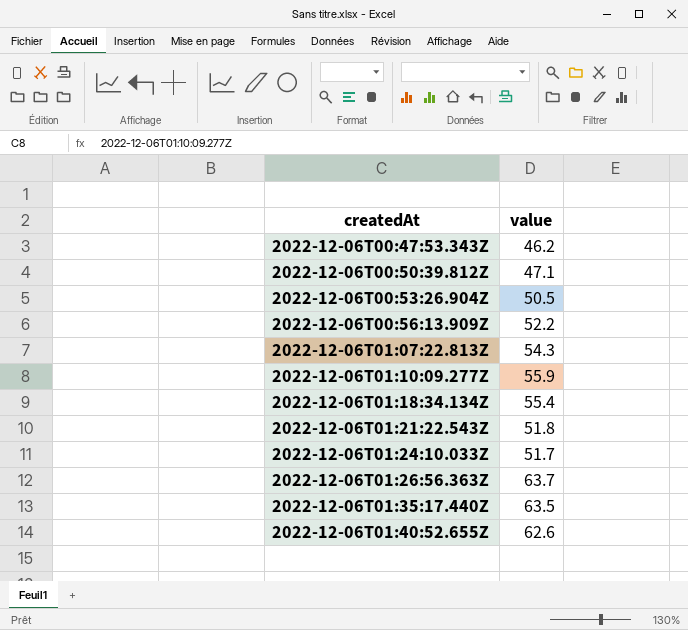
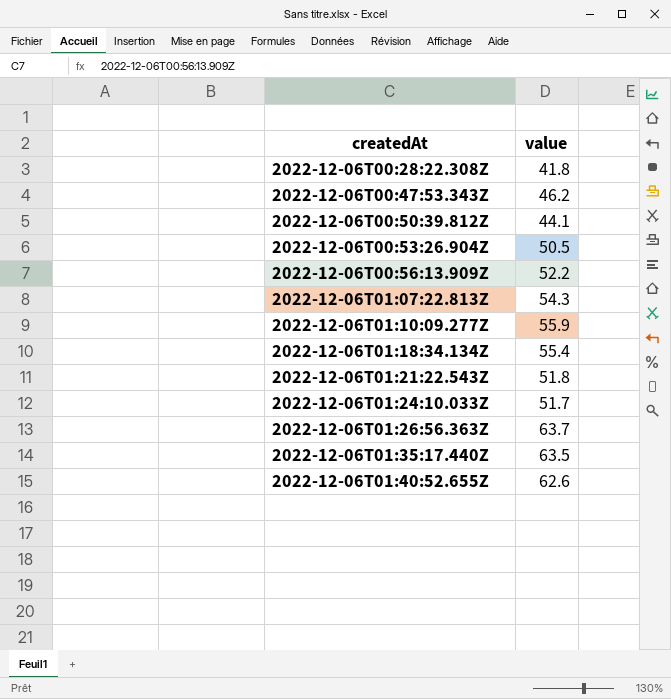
row 2022-12-06T00:28:22.308Z: none -> 41.8
2022-12-06T00:50:39.812Z | value: 47.1 -> 44.1

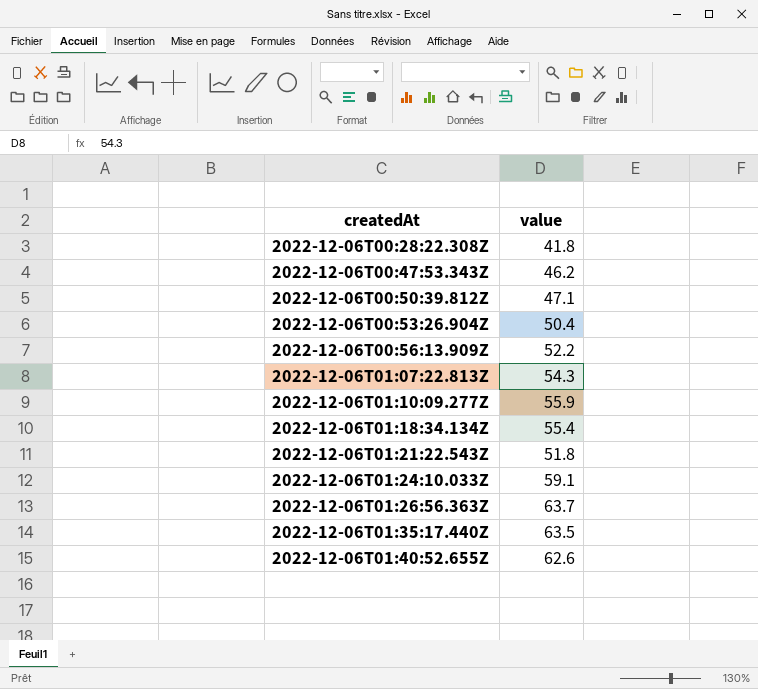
2022-12-06T00:50:39.812Z | value: 44.1 -> 47.1
2022-12-06T00:53:26.904Z | value: 50.5 -> 50.4
2022-12-06T01:24:10.033Z | value: 51.7 -> 59.1

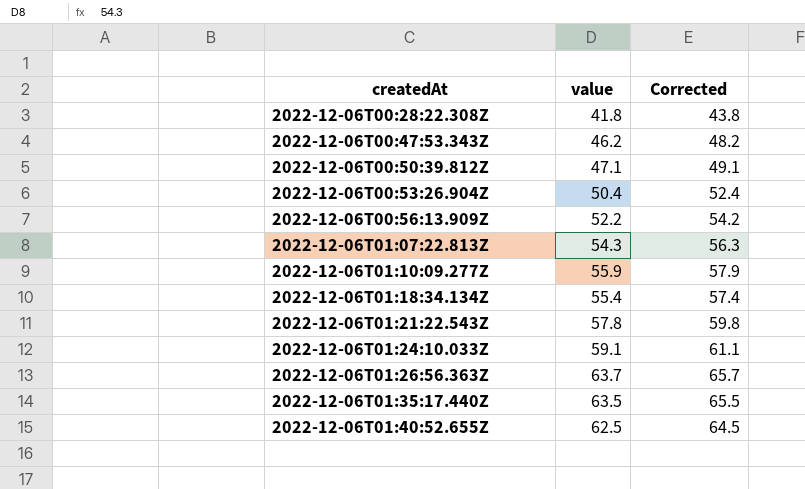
column Corrected | formula: none -> [value] + 2
2022-12-06T01:21:22.543Z | value: 51.8 -> 57.8
2022-12-06T01:40:52.655Z | value: 62.6 -> 62.5

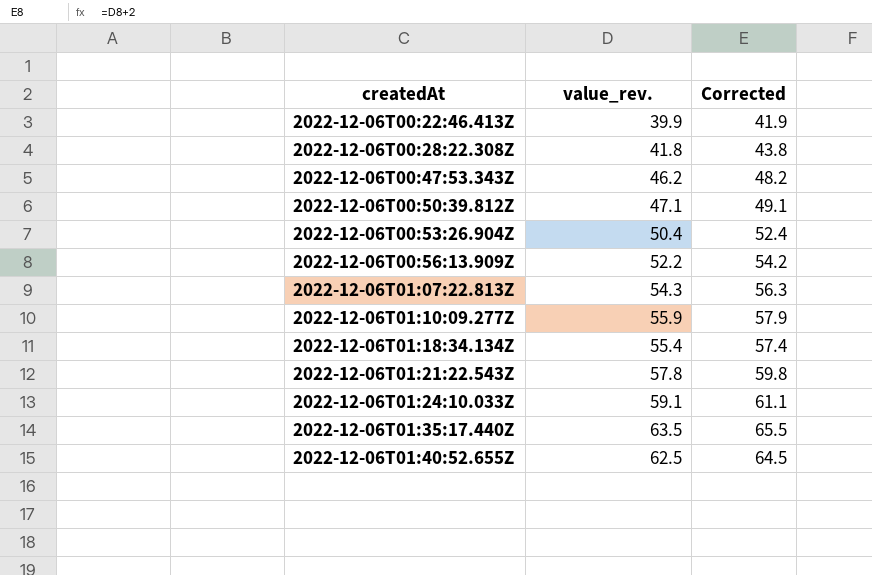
column name: value -> value_rev.
row 2022-12-06T01:26:56.363Z: 63.7 | 65.7 -> none
row 2022-12-06T00:22:46.413Z: none -> 39.9 | 41.9

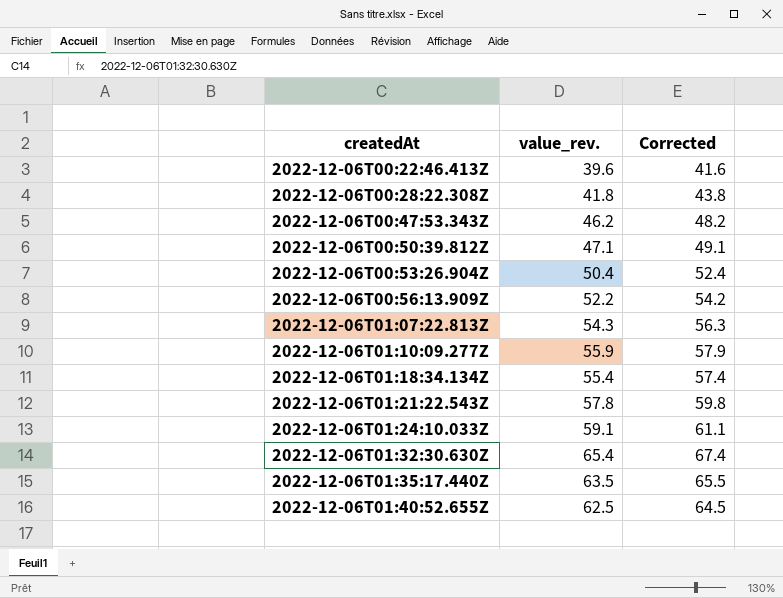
2022-12-06T00:22:46.413Z | value_rev.: 39.9 -> 39.6
2022-12-06T00:22:46.413Z | Corrected: 41.9 -> 41.6
row 2022-12-06T01:32:30.630Z: none -> 65.4 | 67.4

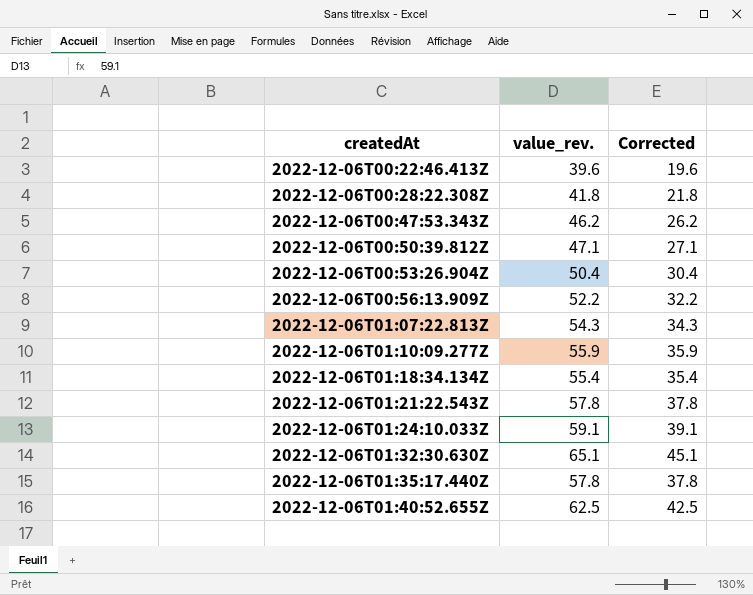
column Corrected | formula: [value_rev.] + 2 -> [value_rev.] - 20
2022-12-06T01:32:30.630Z | value_rev.: 65.4 -> 65.1
2022-12-06T01:35:17.440Z | value_rev.: 63.5 -> 57.8

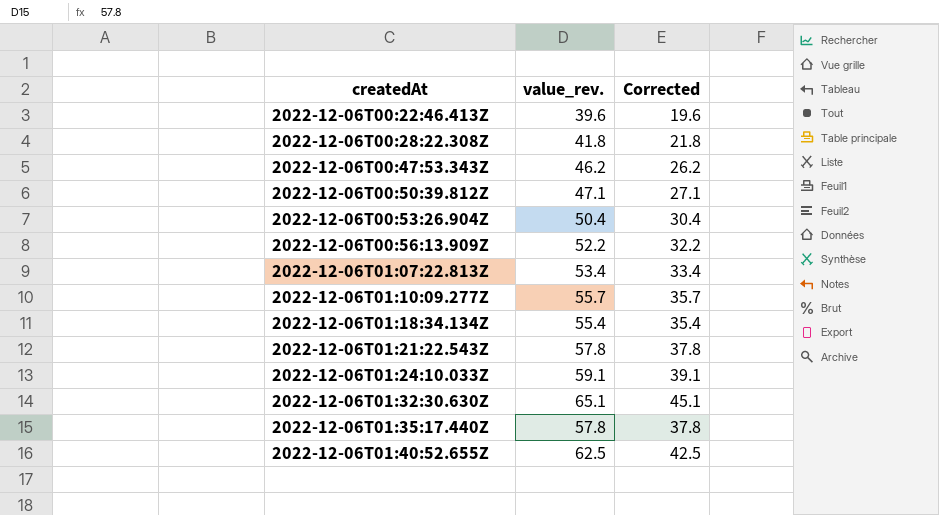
2022-12-06T01:07:22.813Z | value_rev.: 54.3 -> 53.4
2022-12-06T01:07:22.813Z | Corrected: 34.3 -> 33.4
2022-12-06T01:10:09.277Z | value_rev.: 55.9 -> 55.7
2022-12-06T01:10:09.277Z | Corrected: 35.9 -> 35.7

